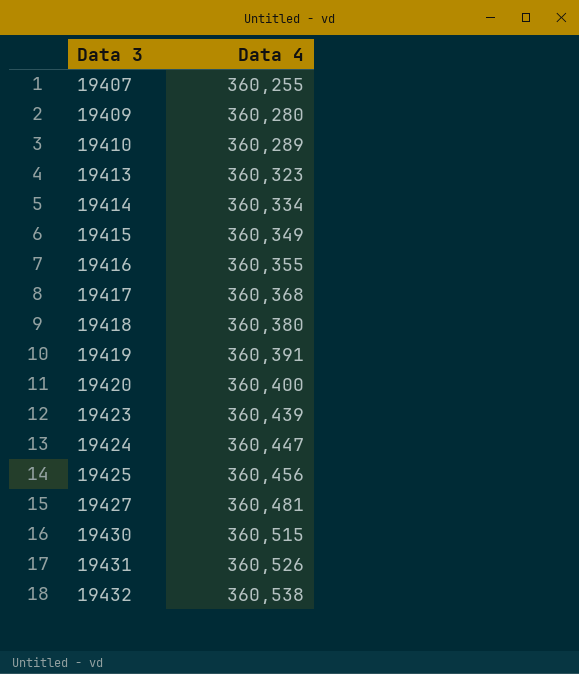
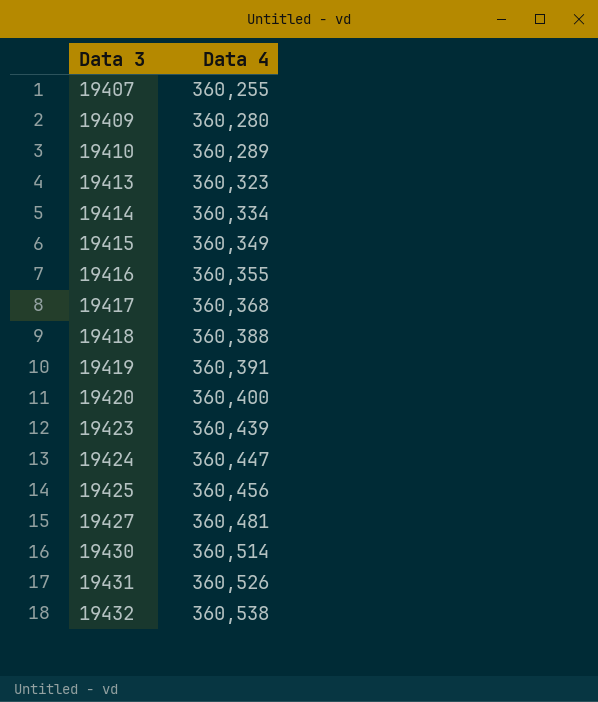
19418 | Data 4: 360,380 -> 360,388
19430 | Data 4: 360,515 -> 360,514

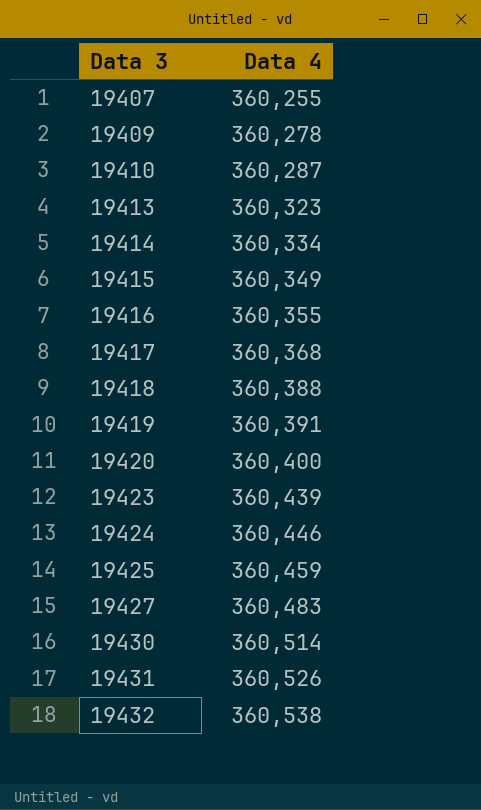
19409 | Data 4: 360,280 -> 360,278
19410 | Data 4: 360,289 -> 360,287
19424 | Data 4: 360,447 -> 360,446
19425 | Data 4: 360,456 -> 360,459
19427 | Data 4: 360,481 -> 360,483

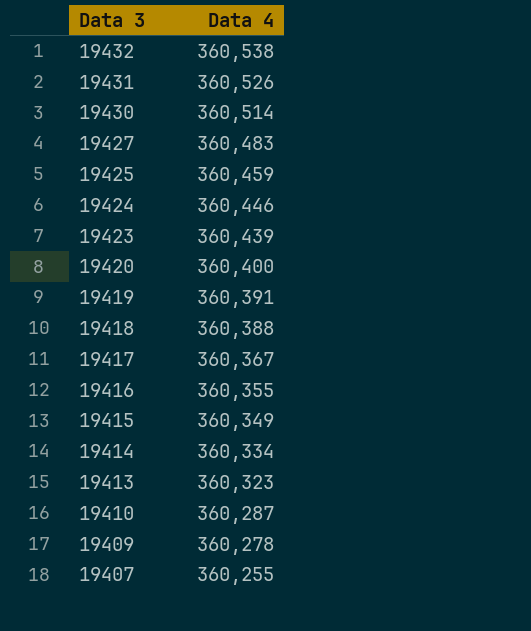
row order: Data 3 ascending -> Data 3 descending
19417 | Data 4: 360,368 -> 360,367

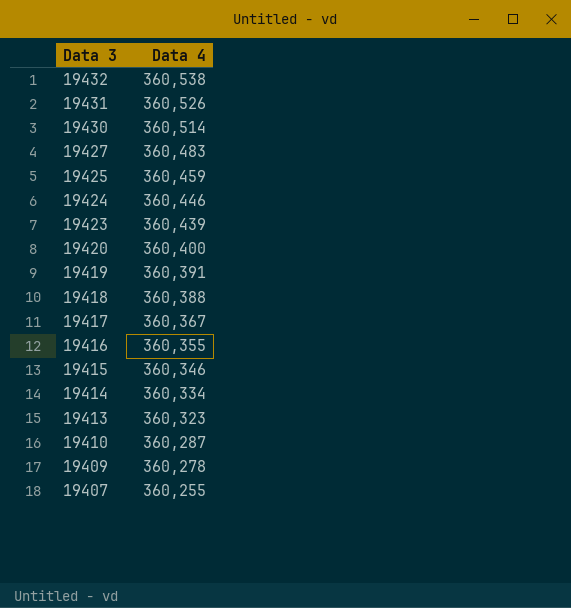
19415 | Data 4: 360,349 -> 360,346

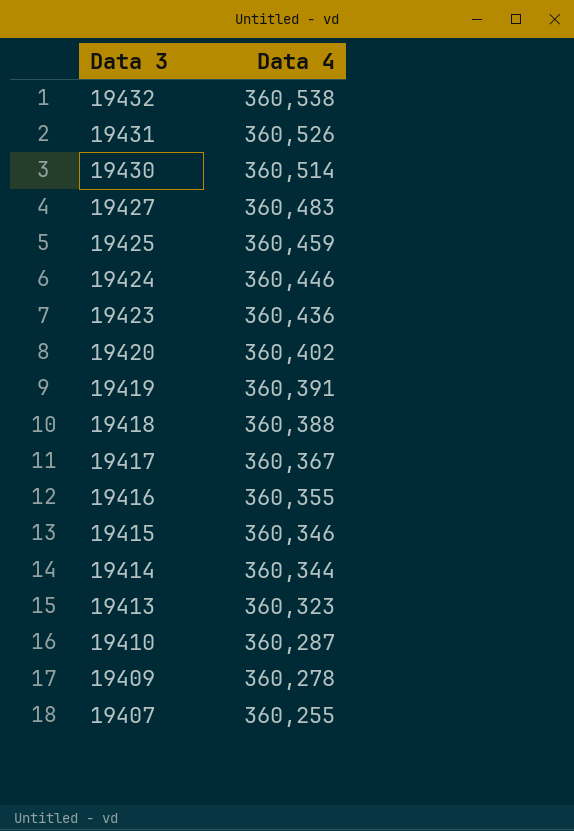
19423 | Data 4: 360,439 -> 360,436
19420 | Data 4: 360,400 -> 360,402
19414 | Data 4: 360,334 -> 360,344

